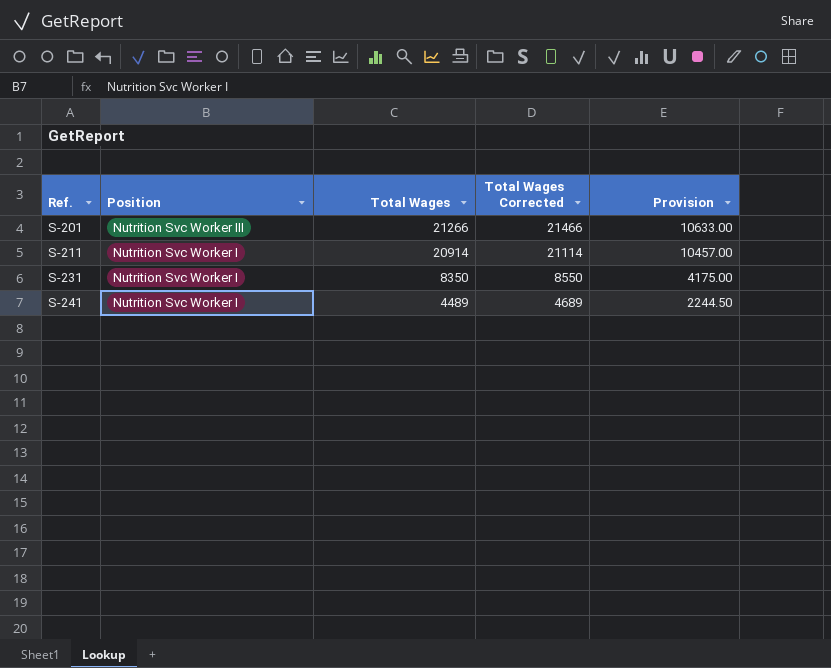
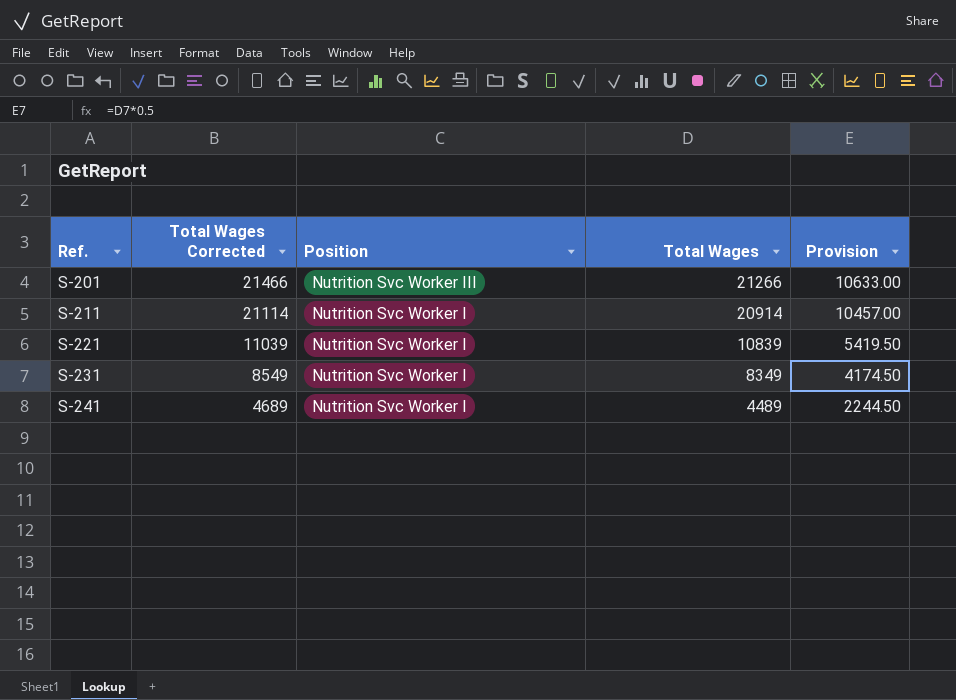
column Total Wages Corrected | position: 4 -> 2
row S-221: none -> 11039 | Nutrition Svc Worker I | 10839 | 5419.50
S-231 | Total Wages Corrected: 8550 -> 8549
S-231 | Total Wages: 8350 -> 8349
S-231 | Provision: 4175.00 -> 4174.50

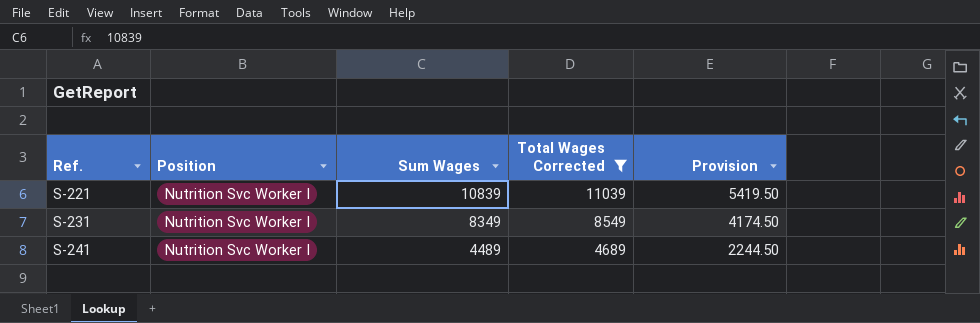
filter: none -> Total Wages Corrected <= 11039
column name: Total Wages -> Sum Wages
column Total Wages Corrected | position: 2 -> 4

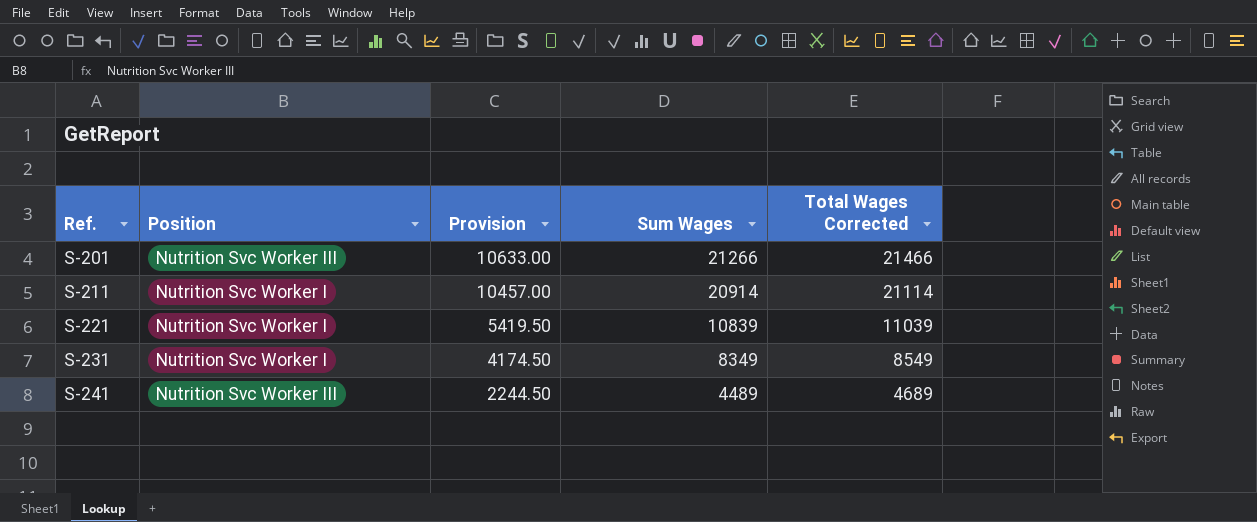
filter: Total Wages Corrected <= 11039 -> none
column Provision | position: 5 -> 3
S-241 | Position: Nutrition Svc Worker I -> Nutrition Svc Worker III

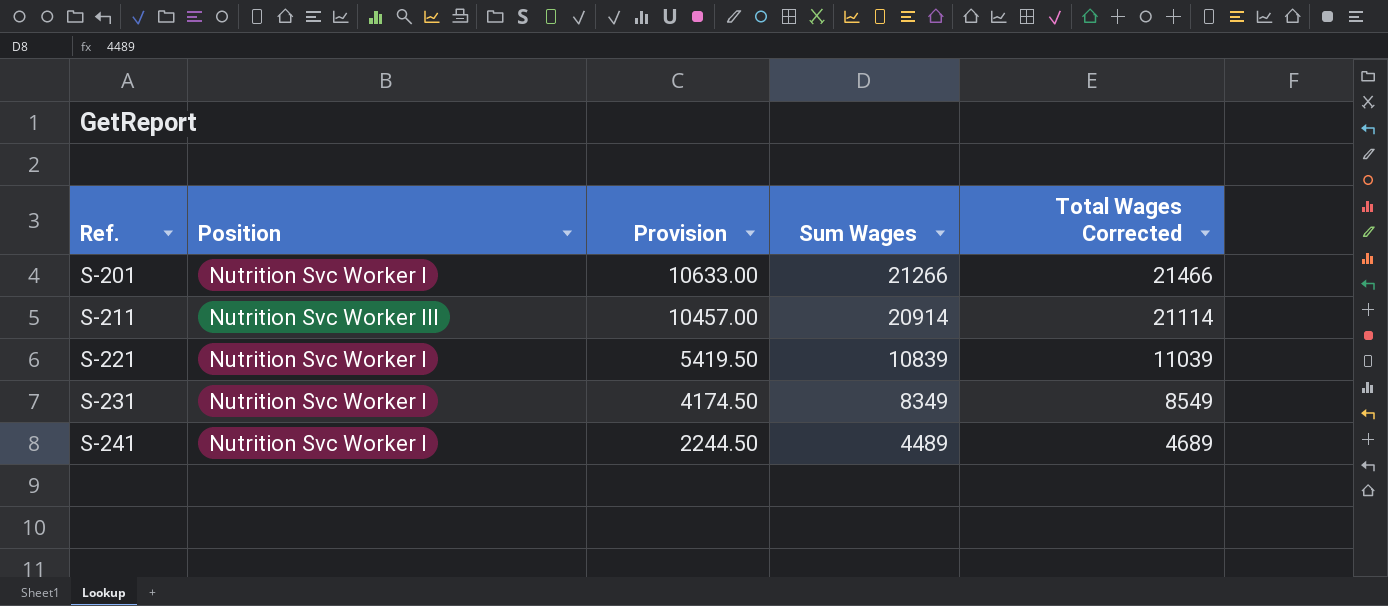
S-201 | Position: Nutrition Svc Worker III -> Nutrition Svc Worker I
S-211 | Position: Nutrition Svc Worker I -> Nutrition Svc Worker III
S-241 | Position: Nutrition Svc Worker III -> Nutrition Svc Worker I

